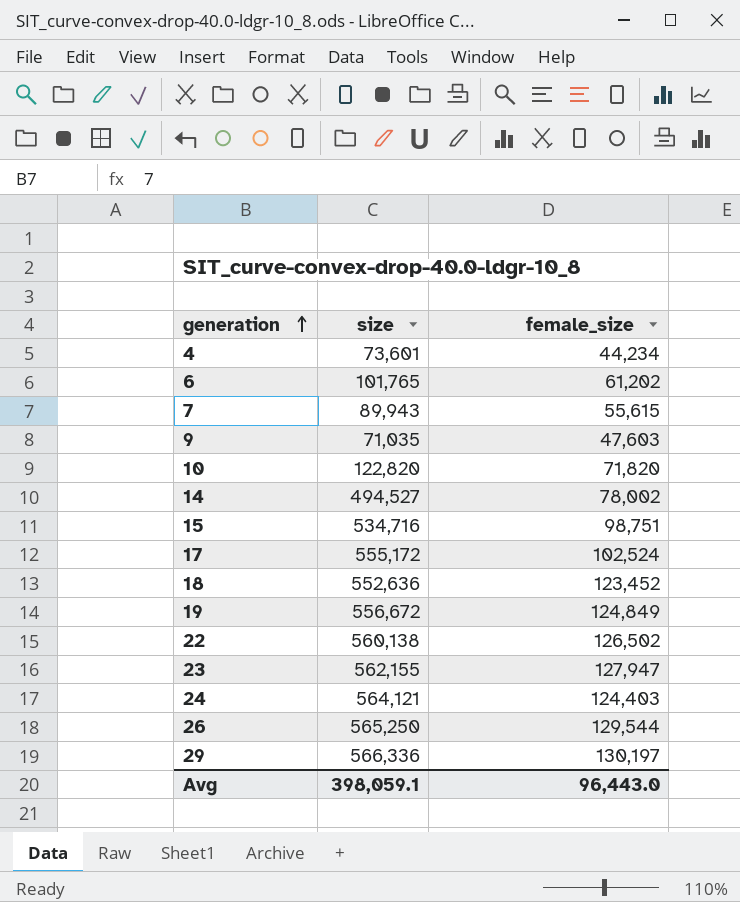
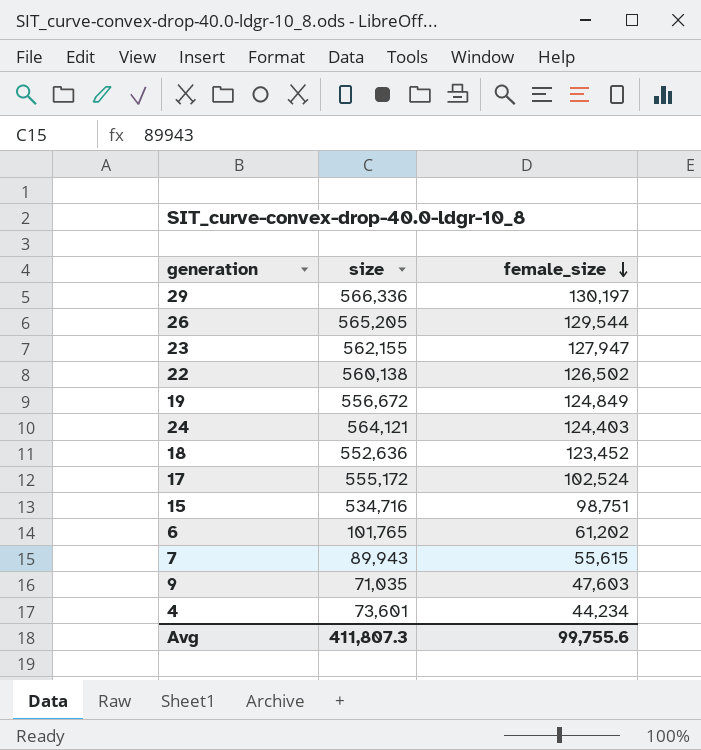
row order: generation ascending -> female_size descending
row 10: 122,820 | 71,820 -> none
row 14: 494,527 | 78,002 -> none
26 | size: 565,250 -> 565,205
Avg | size: 398,059.1 -> 411,807.3
Avg | female_size: 96,443.0 -> 99,755.6

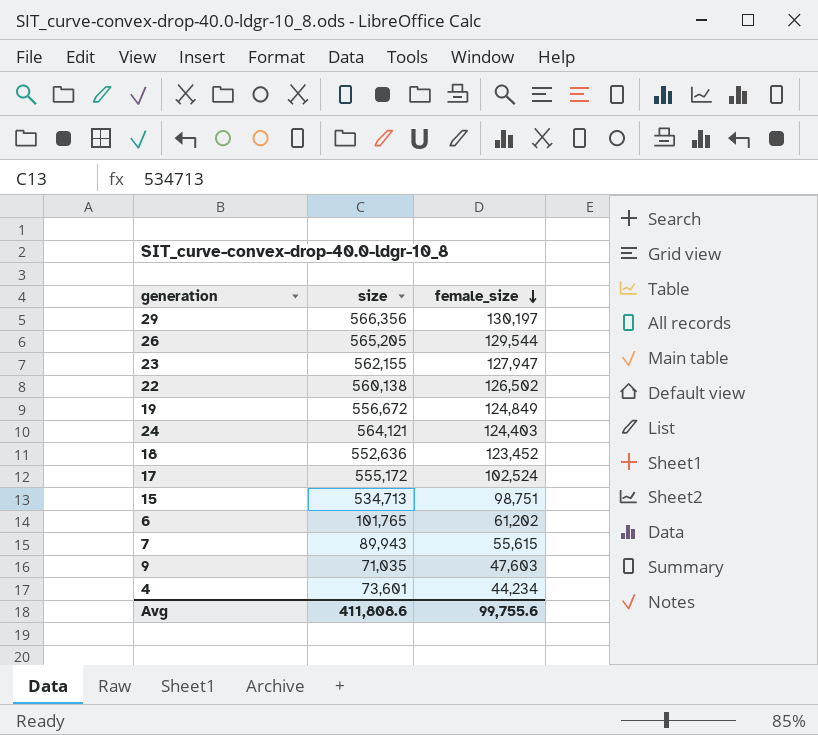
29 | size: 566,336 -> 566,356
15 | size: 534,716 -> 534,713
Avg | size: 411,807.3 -> 411,808.6

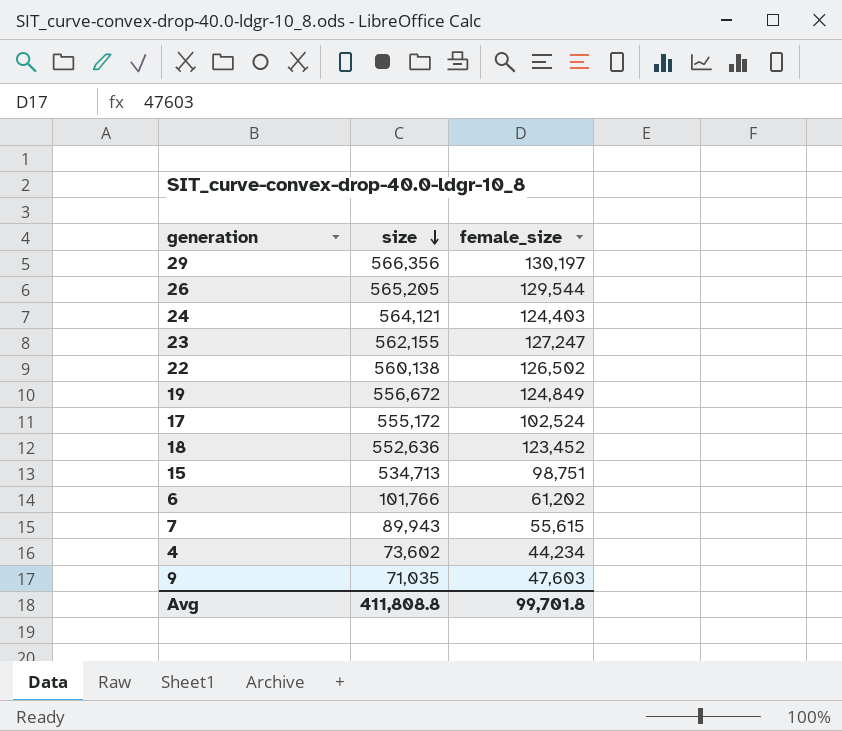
row order: female_size descending -> size descending
23 | female_size: 127,947 -> 127,247
6 | size: 101,765 -> 101,766
4 | size: 73,601 -> 73,602
Avg | size: 411,808.6 -> 411,808.8
Avg | female_size: 99,755.6 -> 99,701.8

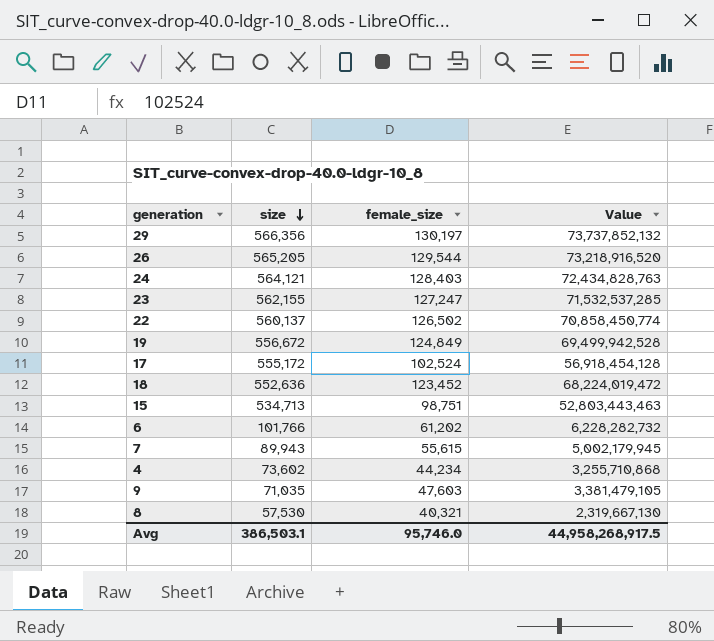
column Value | formula: none -> [size] * [female_size]
24 | female_size: 124,403 -> 128,403
22 | size: 560,138 -> 560,137
row 8: none -> 57,530 | 40,321 | 2,319,667,130
Avg | size: 411,808.8 -> 386,503.1
Avg | female_size: 99,701.8 -> 95,746.0

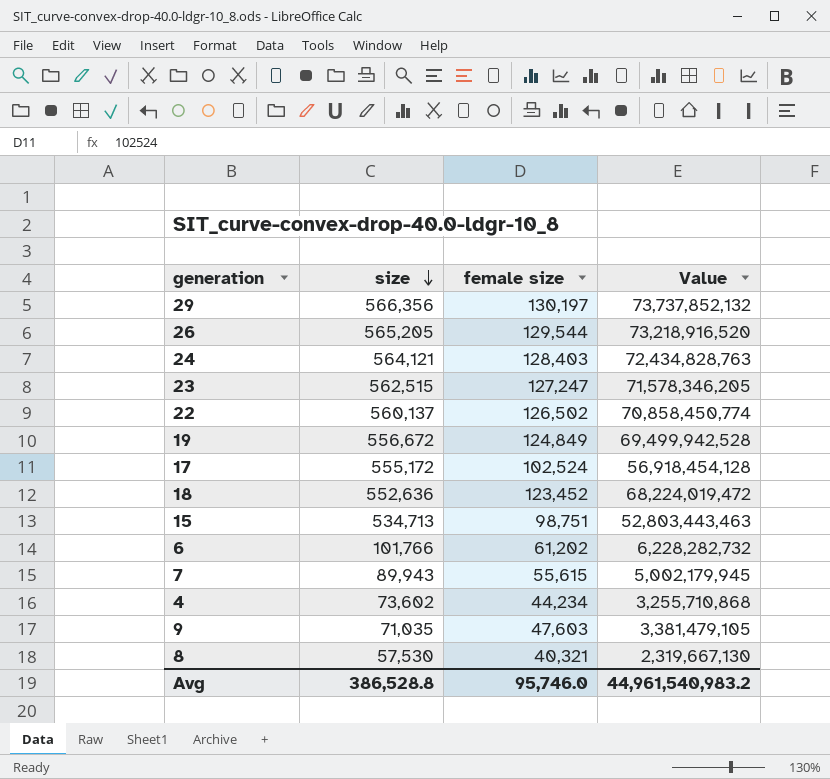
column name: female_size -> female size
23 | size: 562,155 -> 562,515
23 | Value: 71,532,537,285 -> 71,578,346,205
Avg | size: 386,503.1 -> 386,528.8
Avg | Value: 44,958,268,917.5 -> 44,961,540,983.2

